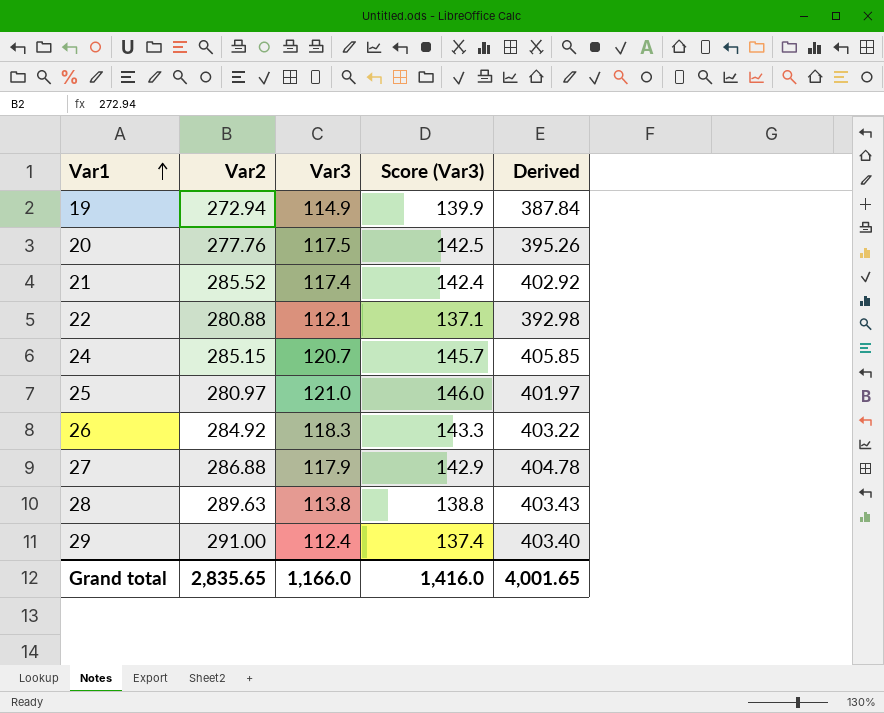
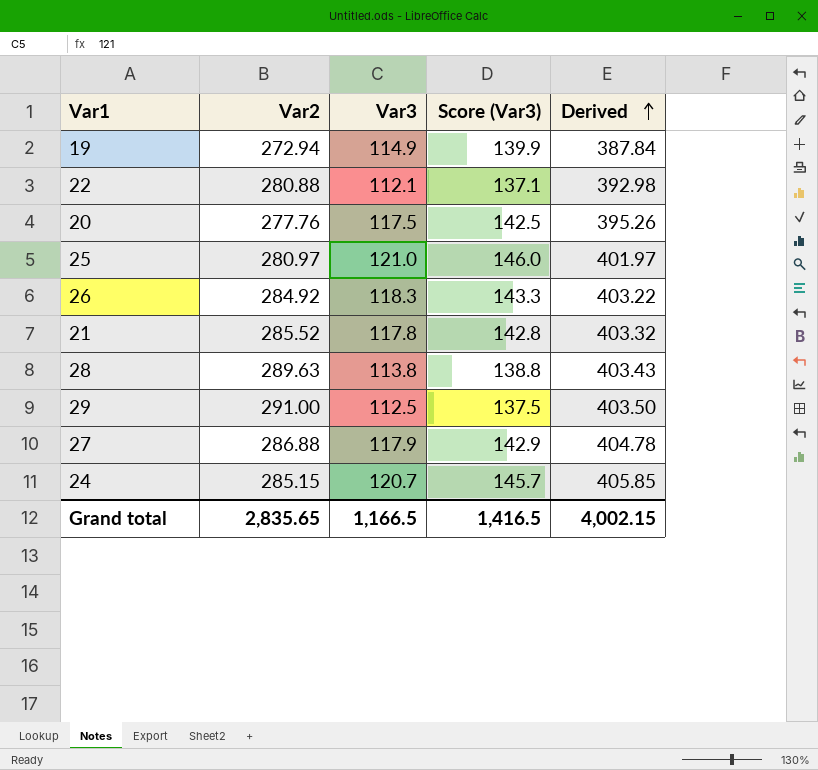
row order: Var1 ascending -> Derived ascending
21 | Var3: 117.4 -> 117.8
21 | Score (Var3): 142.4 -> 142.8
21 | Derived: 402.92 -> 403.32
29 | Var3: 112.4 -> 112.5
29 | Score (Var3): 137.4 -> 137.5
29 | Derived: 403.40 -> 403.50
Grand total | Var3: 1,166.0 -> 1,166.5
Grand total | Score (Var3): 1,416.0 -> 1,416.5
Grand total | Derived: 4,001.65 -> 4,002.15

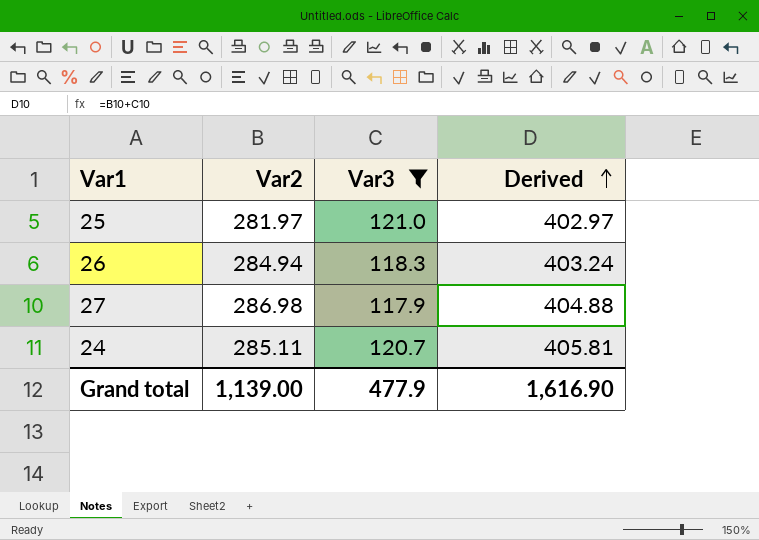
filter: none -> Var3 >= 117.9
column Score (Var3) | formula: [Var3] + 25 -> none
25 | Var2: 280.97 -> 281.97
25 | Derived: 401.97 -> 402.97
26 | Var2: 284.92 -> 284.94
26 | Derived: 403.22 -> 403.24
27 | Var2: 286.88 -> 286.98
27 | Derived: 404.78 -> 404.88
24 | Var2: 285.15 -> 285.11
24 | Derived: 405.85 -> 405.81
Grand total | Var2: 2,835.65 -> 1,139.00
Grand total | Var3: 1,166.5 -> 477.9
Grand total | Derived: 4,002.15 -> 1,616.90

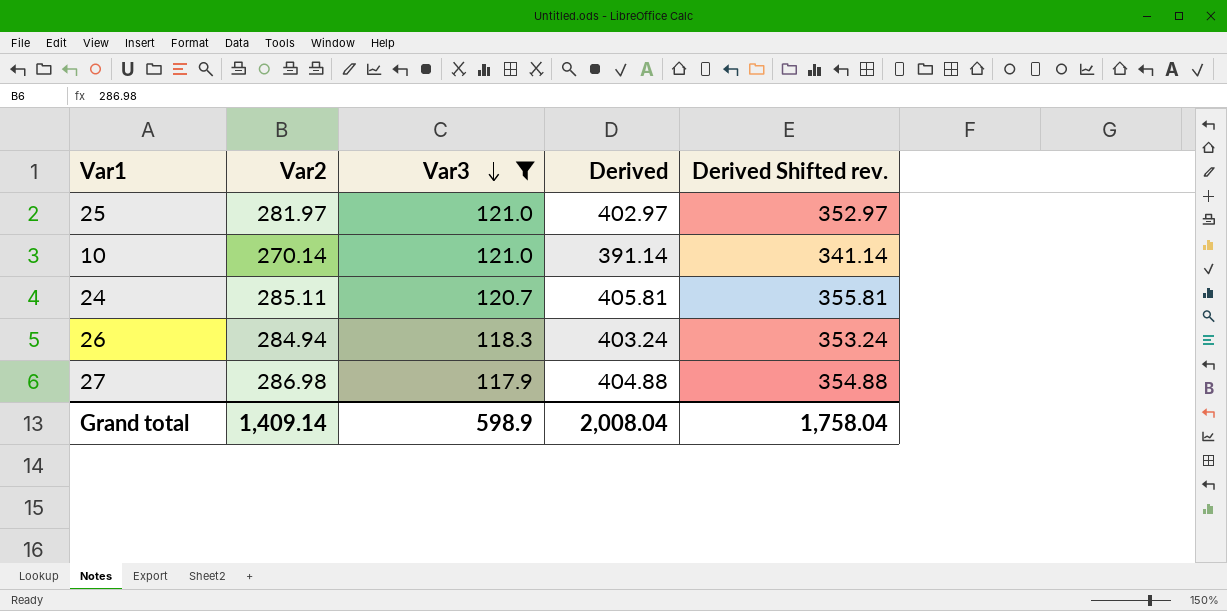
row order: Derived ascending -> Var3 descending
column Derived Shifted rev. | formula: none -> [Derived] - 50
row 10: none -> 270.14 | 121.0 | 391.14 | 341.14
Grand total | Var2: 1,139.00 -> 1,409.14
Grand total | Var3: 477.9 -> 598.9
Grand total | Derived: 1,616.90 -> 2,008.04

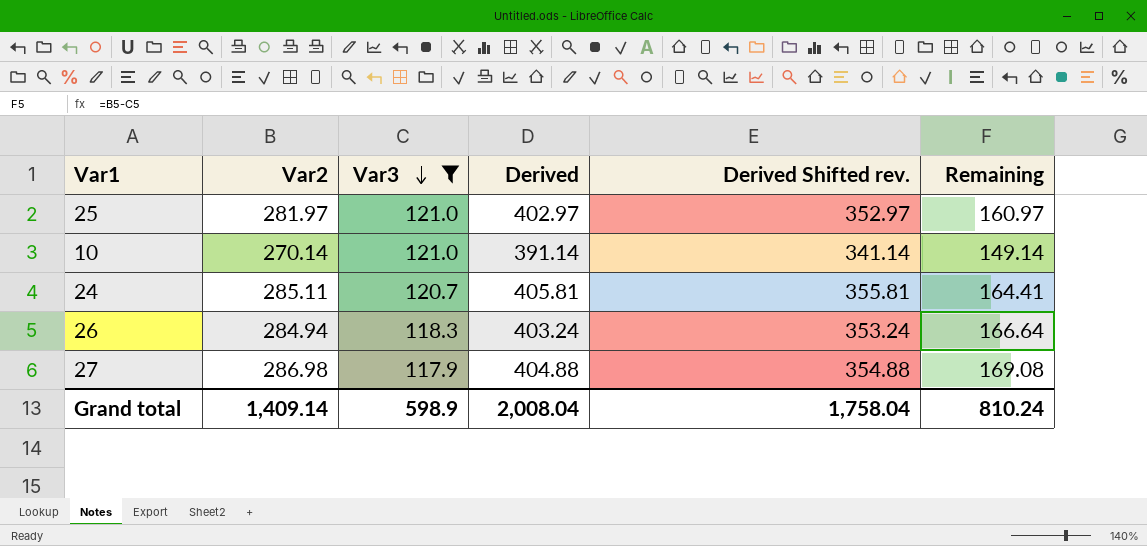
column Remaining | formula: none -> [Var2] - [Var3]

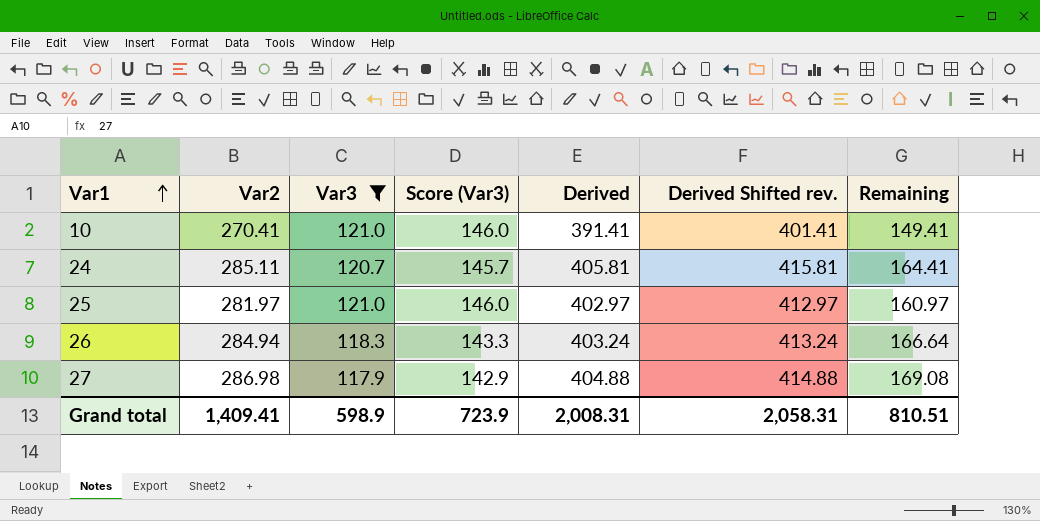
row order: Var3 descending -> Var1 ascending
column Score (Var3) | formula: none -> [Var3] + 25
column Derived Shifted rev. | formula: [Derived] - 50 -> [Derived] + 10
10 | Var2: 270.14 -> 270.41
10 | Derived: 391.14 -> 391.41
10 | Remaining: 149.14 -> 149.41
Grand total | Var2: 1,409.14 -> 1,409.41
Grand total | Derived: 2,008.04 -> 2,008.31
Grand total | Derived Shifted rev.: 1,758.04 -> 2,058.31
Grand total | Remaining: 810.24 -> 810.51

